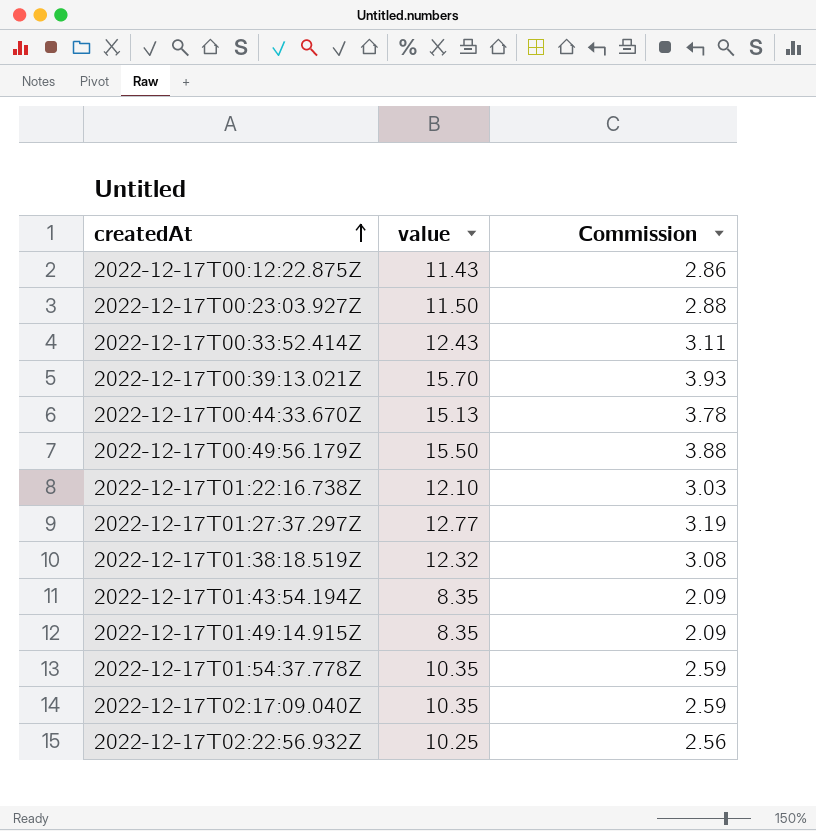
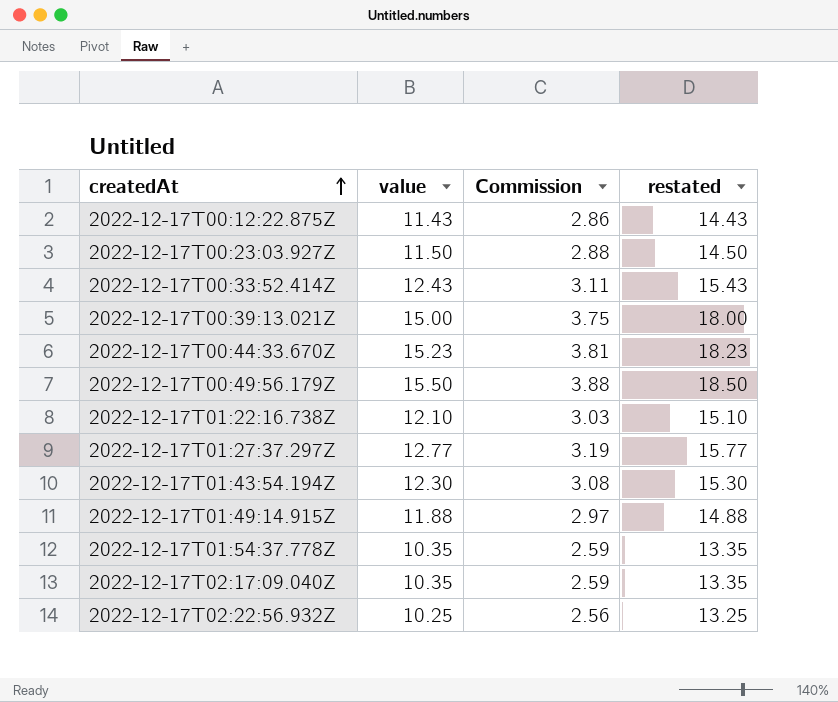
column restated | formula: none -> [value] + 3
row 2022-12-17T01:38:18.519Z: 12.32 | 3.08 -> none
2022-12-17T00:39:13.021Z | value: 15.70 -> 15.00
2022-12-17T00:39:13.021Z | Commission: 3.93 -> 3.75
2022-12-17T00:44:33.670Z | value: 15.13 -> 15.23
2022-12-17T00:44:33.670Z | Commission: 3.78 -> 3.81
2022-12-17T01:43:54.194Z | value: 8.35 -> 12.30
2022-12-17T01:43:54.194Z | Commission: 2.09 -> 3.08
2022-12-17T01:49:14.915Z | value: 8.35 -> 11.88
2022-12-17T01:49:14.915Z | Commission: 2.09 -> 2.97

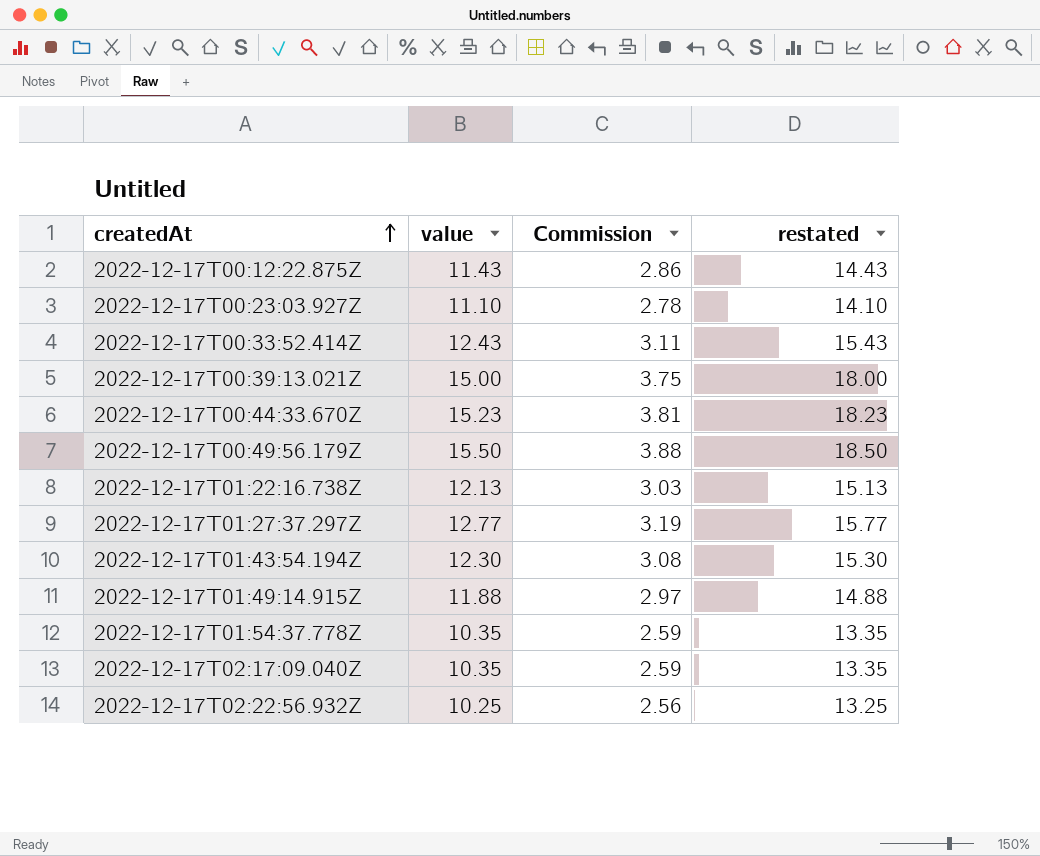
2022-12-17T00:23:03.927Z | value: 11.50 -> 11.10
2022-12-17T00:23:03.927Z | Commission: 2.88 -> 2.78
2022-12-17T00:23:03.927Z | restated: 14.50 -> 14.10
2022-12-17T01:22:16.738Z | value: 12.10 -> 12.13
2022-12-17T01:22:16.738Z | restated: 15.10 -> 15.13

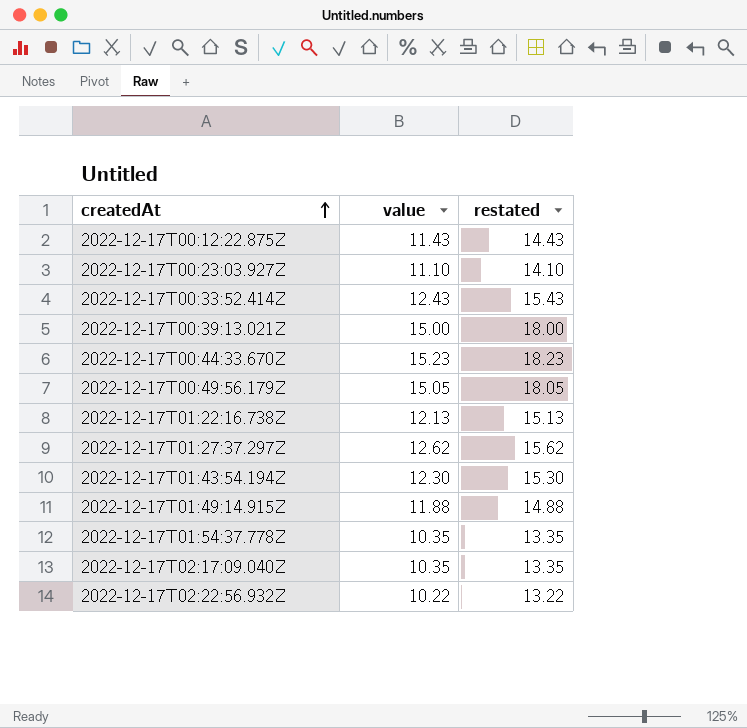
column Commission | formula: [value] * 0.25 -> none
2022-12-17T00:49:56.179Z | value: 15.50 -> 15.05
2022-12-17T00:49:56.179Z | restated: 18.50 -> 18.05
2022-12-17T01:27:37.297Z | value: 12.77 -> 12.62
2022-12-17T01:27:37.297Z | restated: 15.77 -> 15.62
2022-12-17T02:22:56.932Z | value: 10.25 -> 10.22
2022-12-17T02:22:56.932Z | restated: 13.25 -> 13.22

